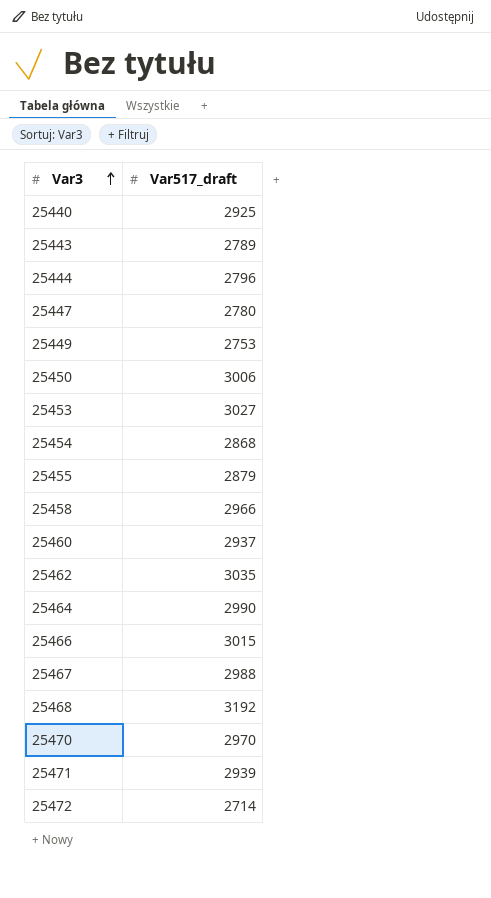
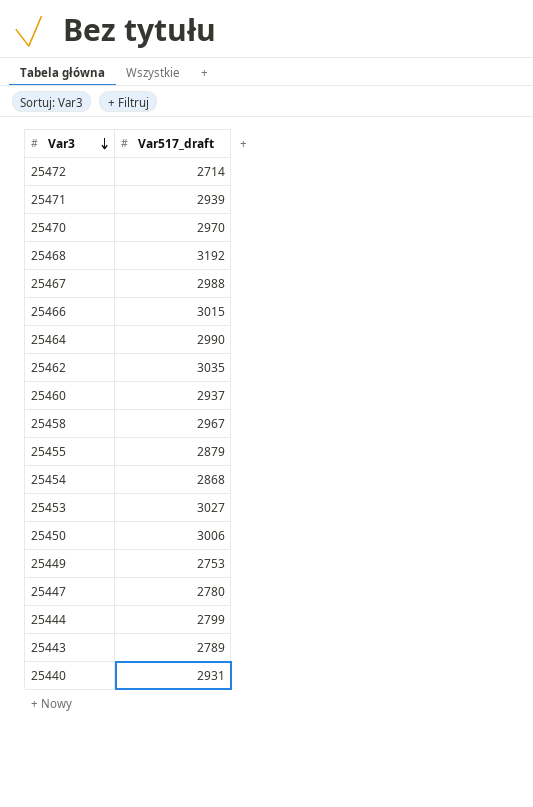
row order: Var3 ascending -> Var3 descending
25458 | Var517_draft: 2966 -> 2967
25444 | Var517_draft: 2796 -> 2799
25440 | Var517_draft: 2925 -> 2931

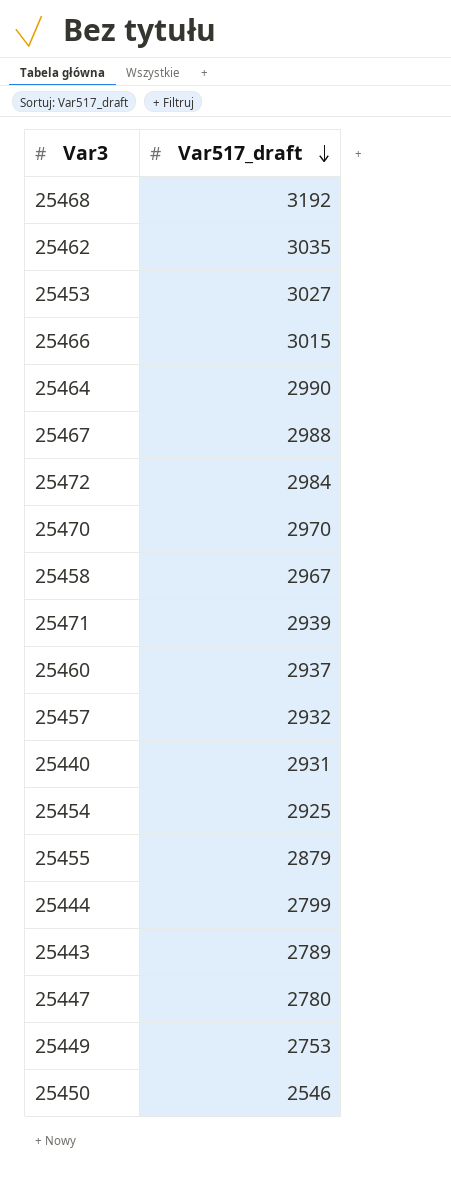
row order: Var3 descending -> Var517_draft descending
25472 | Var517_draft: 2714 -> 2984
row 25457: none -> 2932
25454 | Var517_draft: 2868 -> 2925
25450 | Var517_draft: 3006 -> 2546

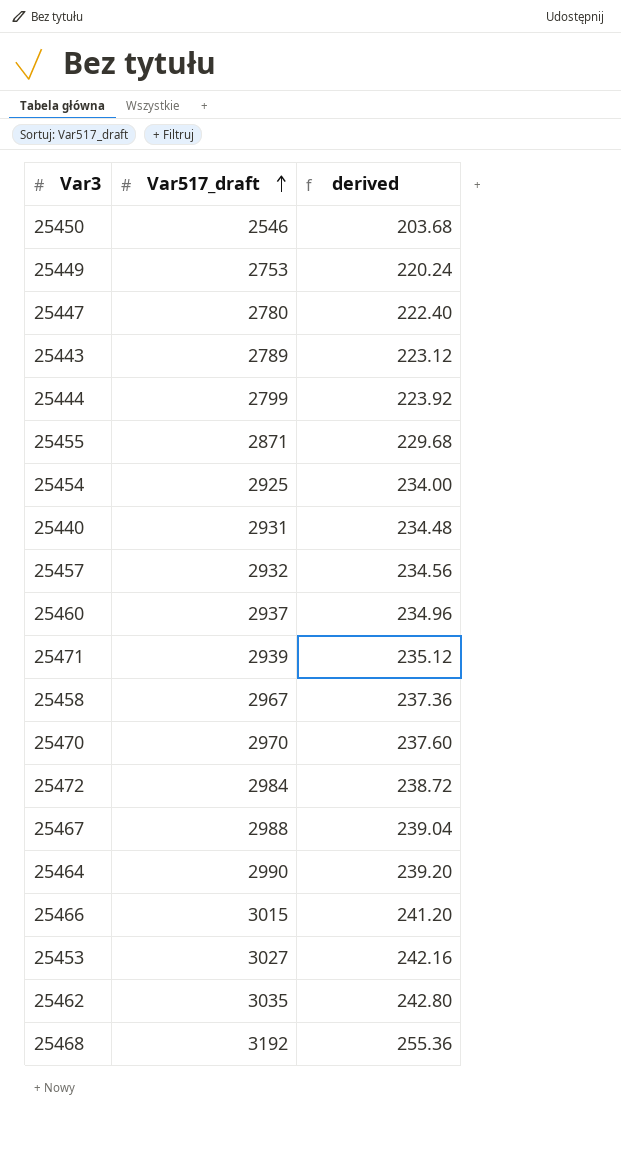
row order: Var517_draft descending -> Var517_draft ascending
column derived | formula: none -> [Var517_draft] * 0.08
25455 | Var517_draft: 2879 -> 2871

